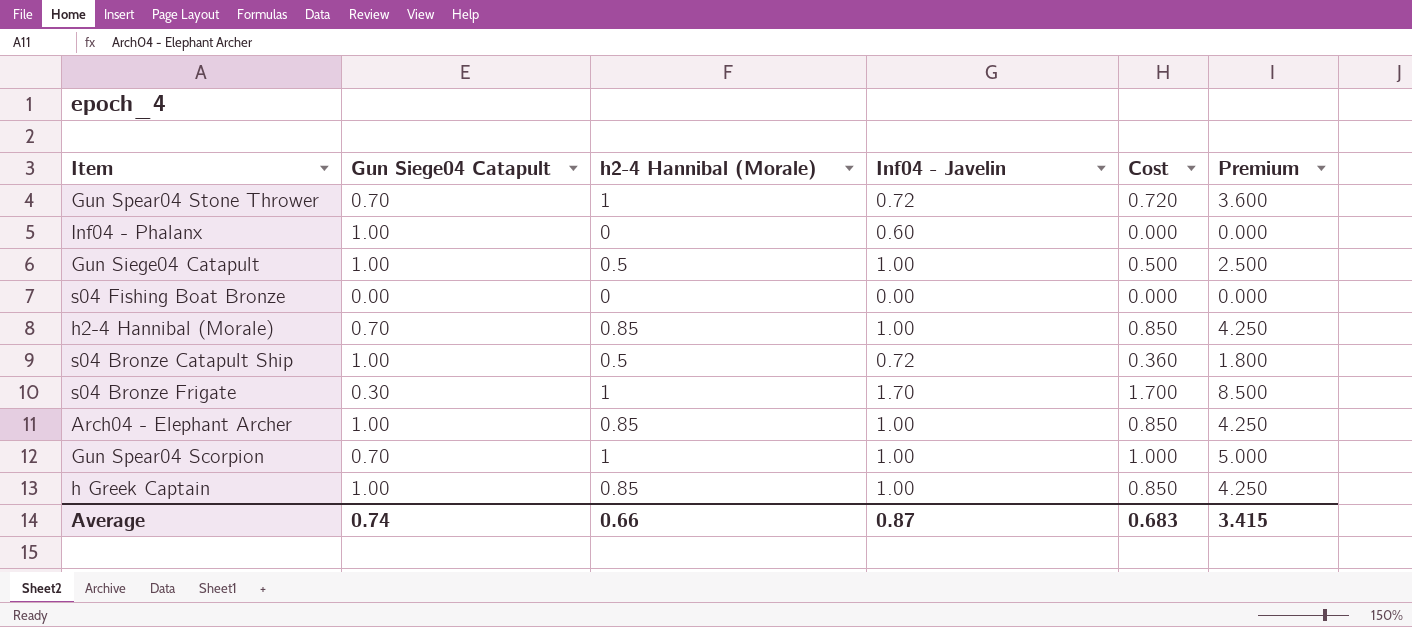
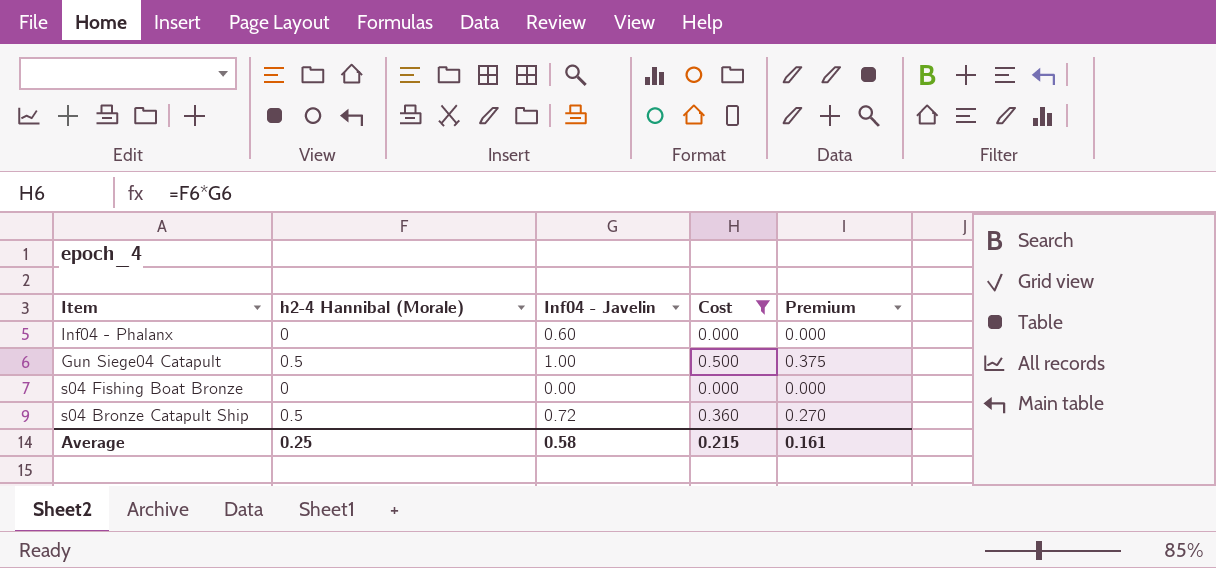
filter: none -> Cost <= 0.500
column Gun Siege04 Catapult | position: 2 -> none
column Premium | formula: [Cost] * 5 -> [Cost] * 0.75
Average | h2-4 Hannibal (Morale): 0.66 -> 0.25
Average | Inf04 - Javelin: 0.87 -> 0.58
Average | Cost: 0.683 -> 0.215
Average | Premium: 3.415 -> 0.161

